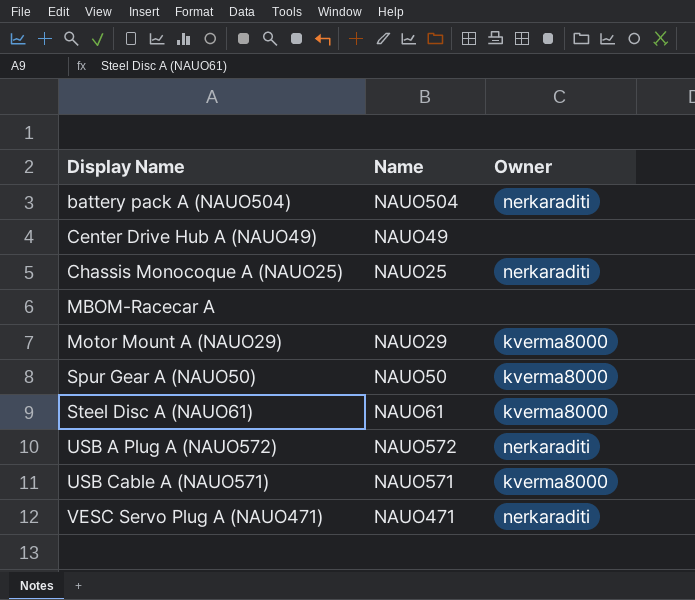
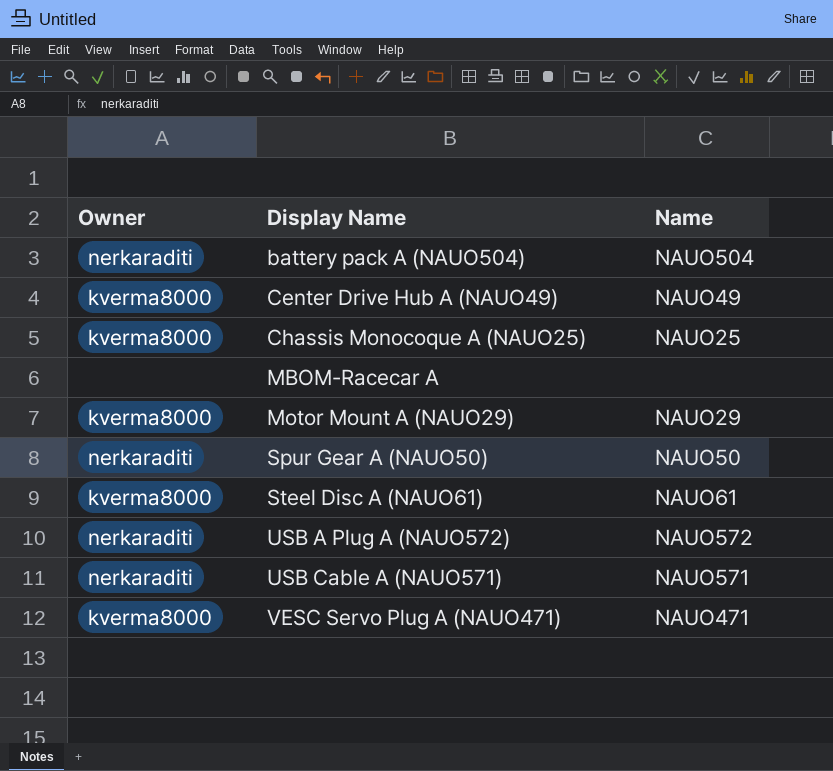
column Owner | position: 3 -> 1
Center Drive Hub A (NAUO49) | Owner: none -> kverma8000
Chassis Monocoque A (NAUO25) | Owner: nerkaraditi -> kverma8000
Spur Gear A (NAUO50) | Owner: kverma8000 -> nerkaraditi
USB Cable A (NAUO571) | Owner: kverma8000 -> nerkaraditi
VESC Servo Plug A (NAUO471) | Owner: nerkaraditi -> kverma8000

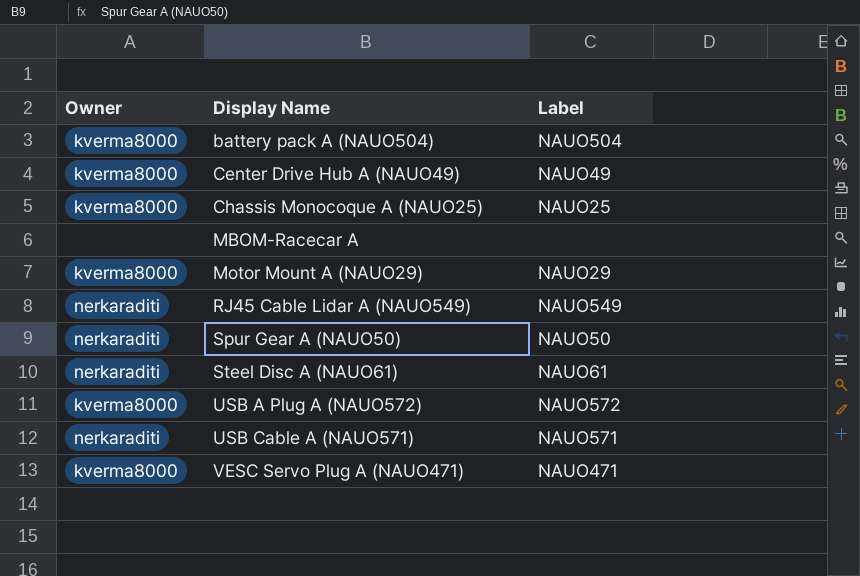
column name: Name -> Label
battery pack A (NAUO504) | Owner: nerkaraditi -> kverma8000
row RJ45 Cable Lidar A (NAUO549): none -> nerkaraditi | NAUO549
Steel Disc A (NAUO61) | Owner: kverma8000 -> nerkaraditi
USB A Plug A (NAUO572) | Owner: nerkaraditi -> kverma8000

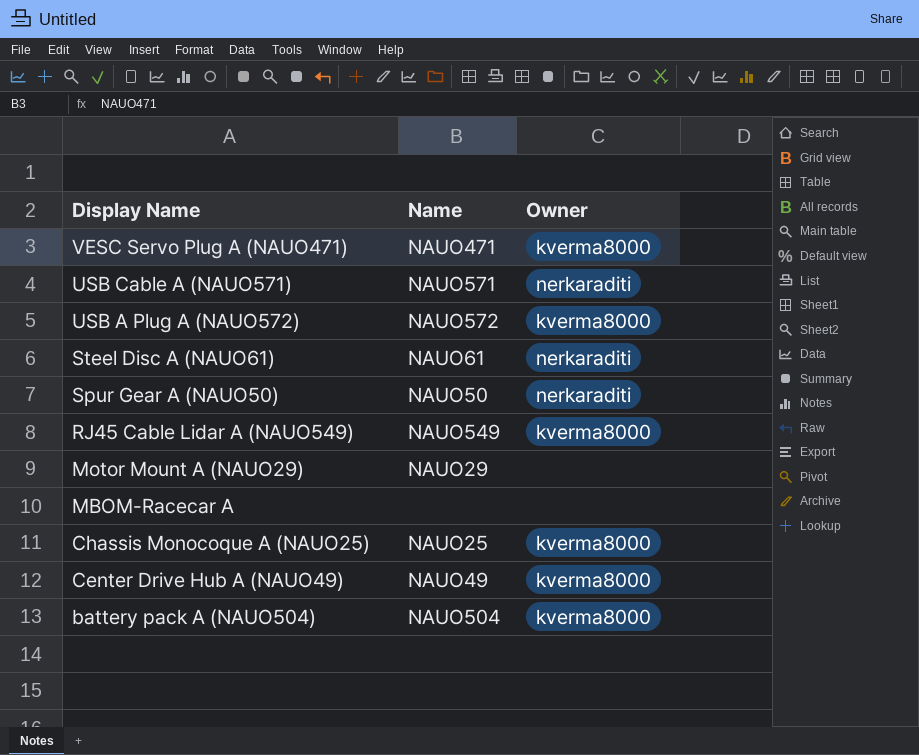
row order: Display Name ascending -> Display Name descending
column name: Label -> Name
column Owner | position: 1 -> 3
RJ45 Cable Lidar A (NAUO549) | Owner: nerkaraditi -> kverma8000
Motor Mount A (NAUO29) | Owner: kverma8000 -> none

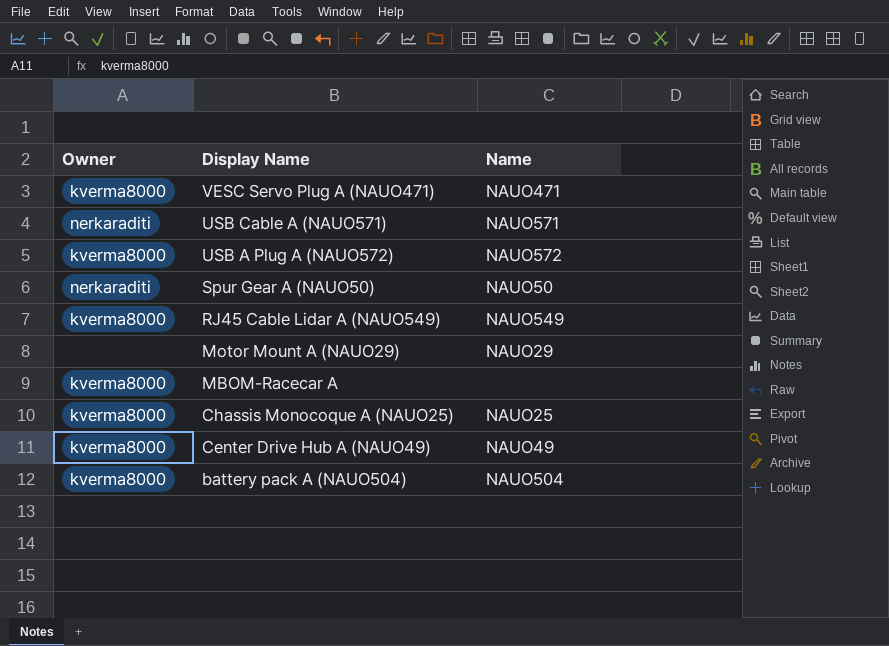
column Owner | position: 3 -> 1
row Steel Disc A (NAUO61): NAUO61 | nerkaraditi -> none
MBOM-Racecar A | Owner: none -> kverma8000

